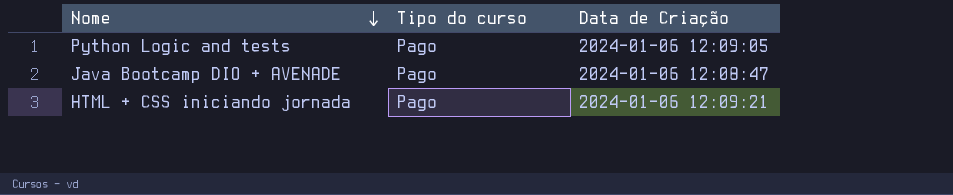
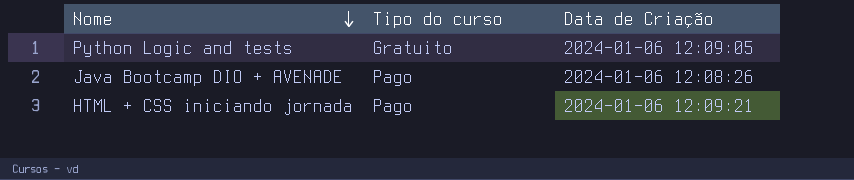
Python Logic and tests | Tipo do curso: Pago -> Gratuito
Java Bootcamp DIO + AVENADE | Data de Criação: 2024-01-06 12:08:47 -> 2024-01-06 12:08:26

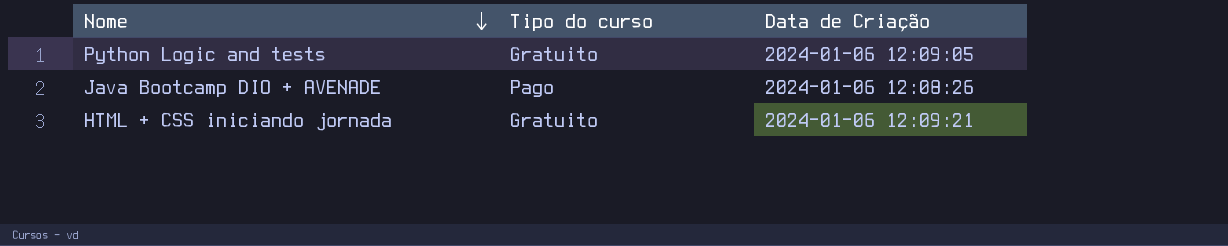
HTML + CSS iniciando jornada | Tipo do curso: Pago -> Gratuito

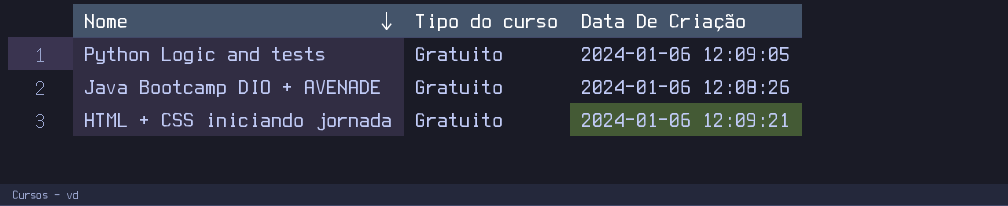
column name: Data de Criação -> Data De Criação
Java Bootcamp DIO + AVENADE | Tipo do curso: Pago -> Gratuito

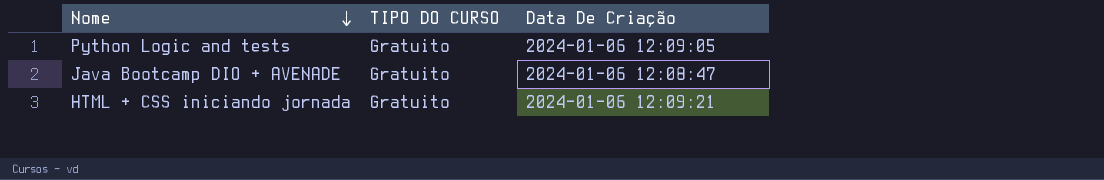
column name: Tipo do curso -> TIPO DO CURSO
Java Bootcamp DIO + AVENADE | Data De Criação: 2024-01-06 12:08:26 -> 2024-01-06 12:08:47

